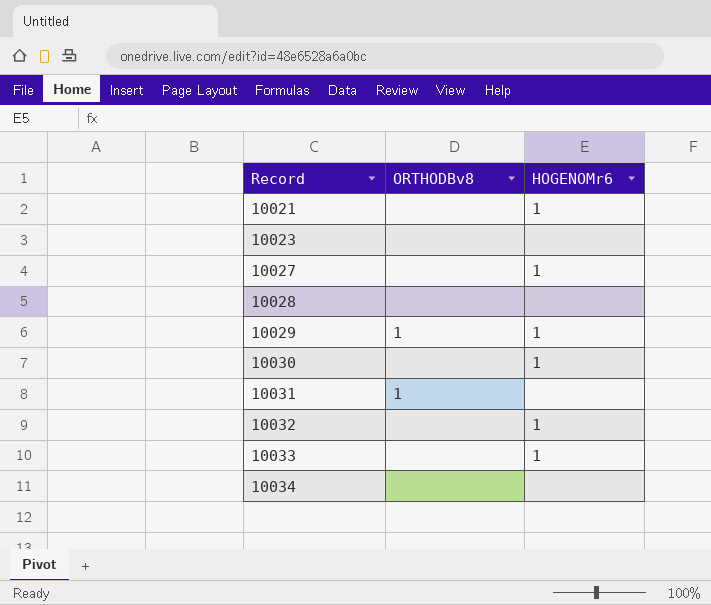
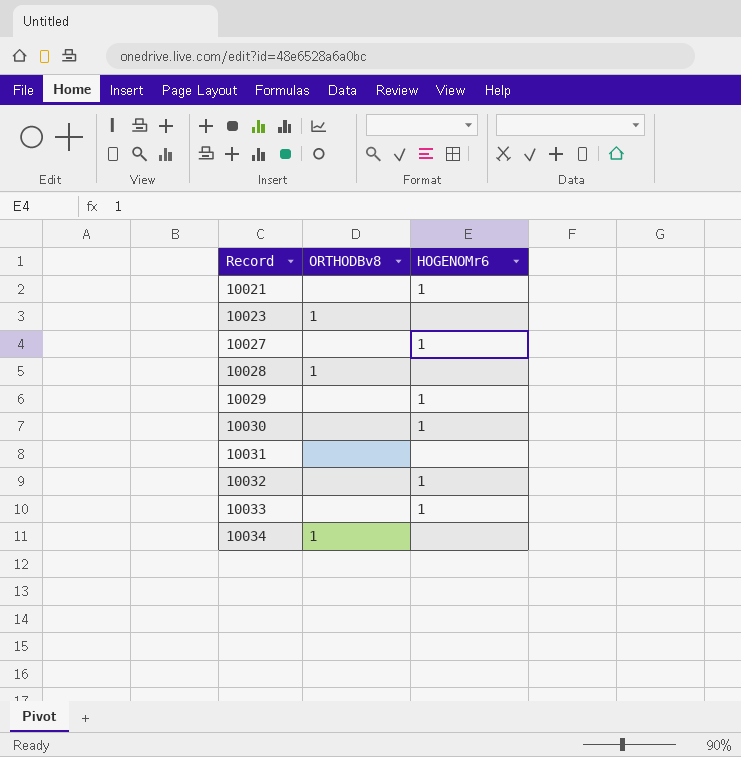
10023 | ORTHODBv8: none -> 1
10028 | ORTHODBv8: none -> 1
10029 | ORTHODBv8: 1 -> none
10031 | ORTHODBv8: 1 -> none
10034 | ORTHODBv8: none -> 1

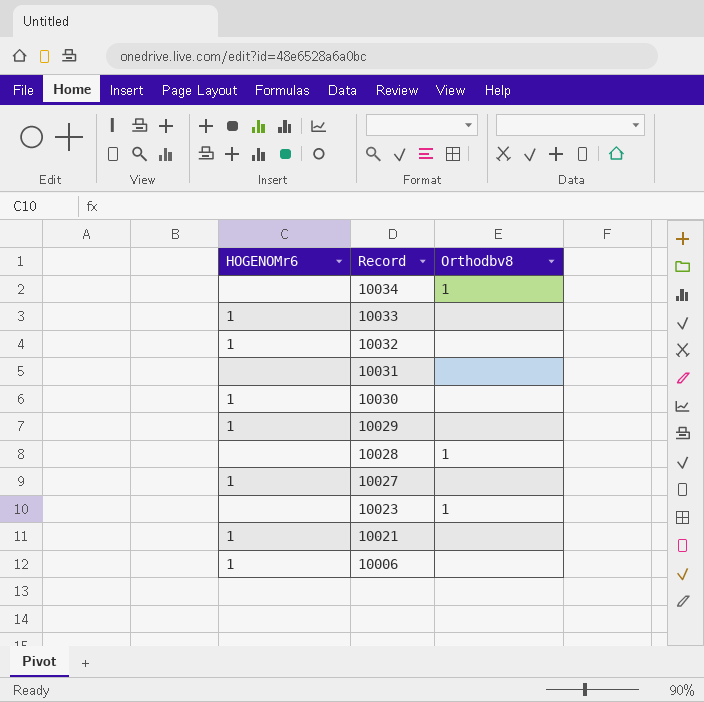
row order: Record ascending -> Record descending
column HOGENOMr6 | position: 3 -> 1
column name: ORTHODBv8 -> Orthodbv8
row 10006: none -> 1 | none

